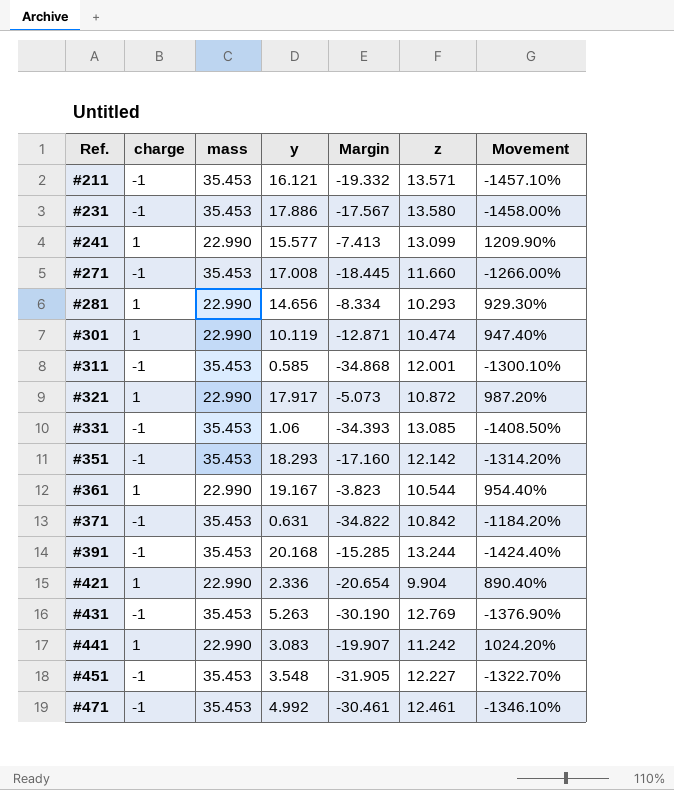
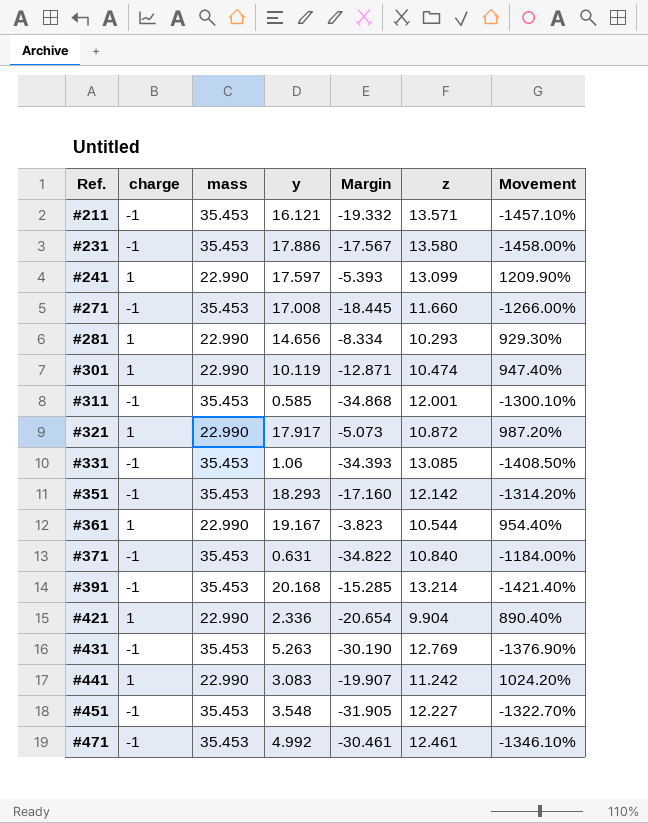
#241 | y: 15.577 -> 17.597
#241 | Margin: -7.413 -> -5.393
#371 | z: 10.842 -> 10.840
#371 | Movement: -1184.20% -> -1184.00%
#391 | z: 13.244 -> 13.214
#391 | Movement: -1424.40% -> -1421.40%

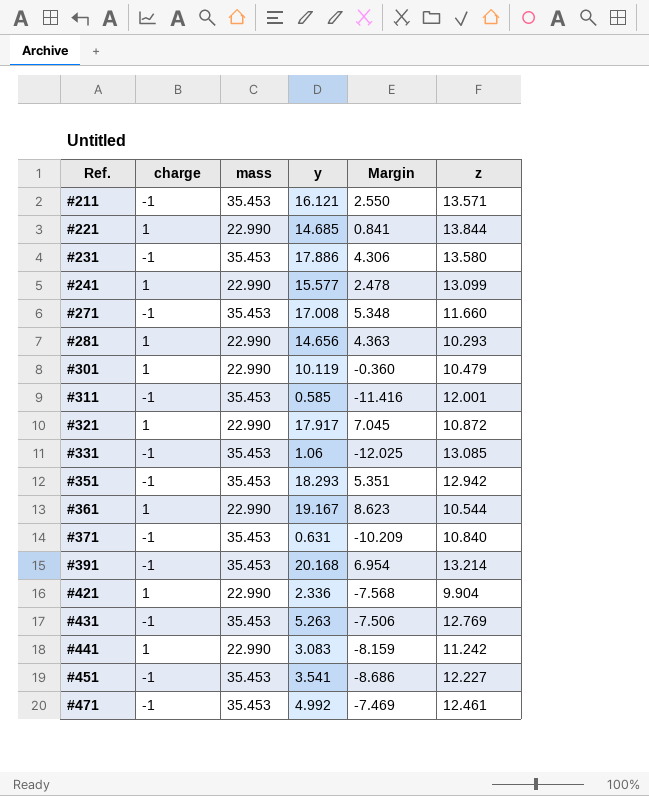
column Movement | formula: ([z] - [charge]) / [charge] -> none
column Margin | formula: [y] - [mass] -> [y] - [z]
row #221: none -> 1 | 22.990 | 14.685 | 0.841 | 13.844
#241 | y: 17.597 -> 15.577
#301 | z: 10.474 -> 10.479
#351 | z: 12.142 -> 12.942
#451 | y: 3.548 -> 3.541

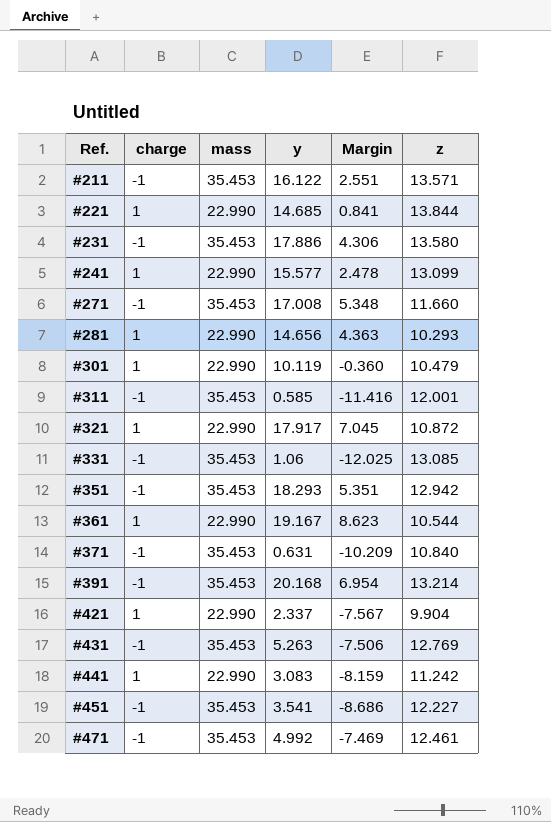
#211 | y: 16.121 -> 16.122
#211 | Margin: 2.550 -> 2.551
#421 | y: 2.336 -> 2.337
#421 | Margin: -7.568 -> -7.567

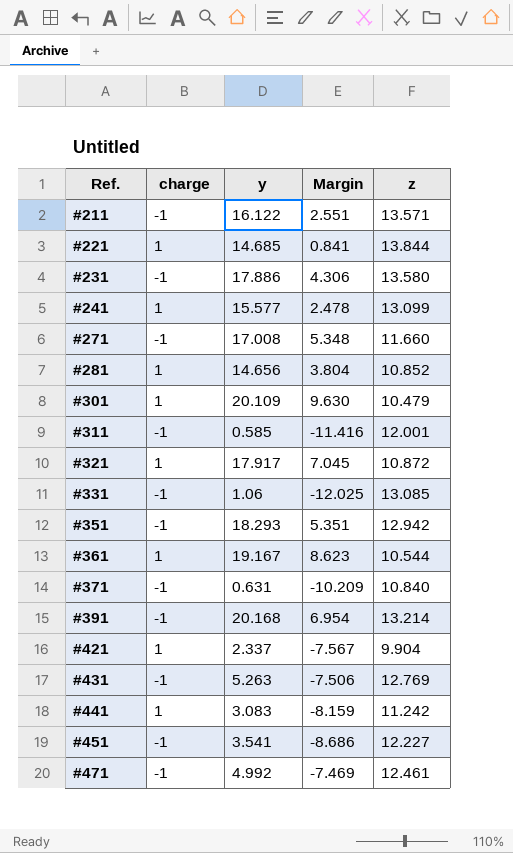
column mass | position: 3 -> none
#281 | Margin: 4.363 -> 3.804
#281 | z: 10.293 -> 10.852
#301 | y: 10.119 -> 20.109
#301 | Margin: -0.360 -> 9.630

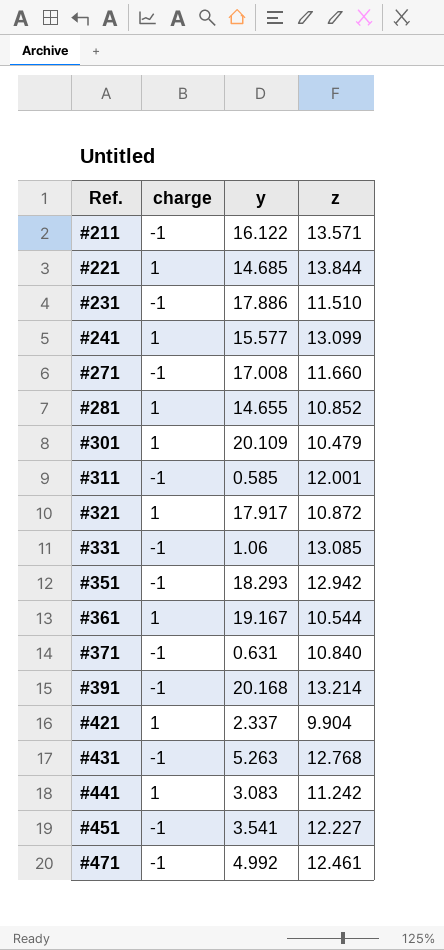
column Margin | formula: [y] - [z] -> none
#231 | z: 13.580 -> 11.510
#281 | y: 14.656 -> 14.655
#431 | z: 12.769 -> 12.768

